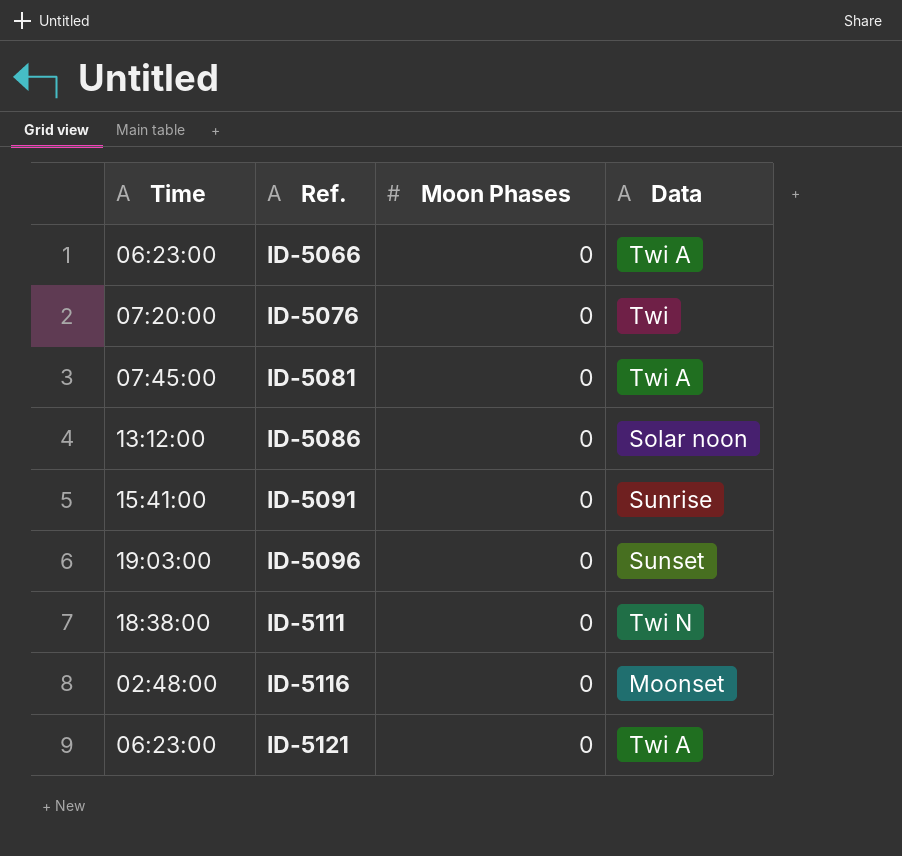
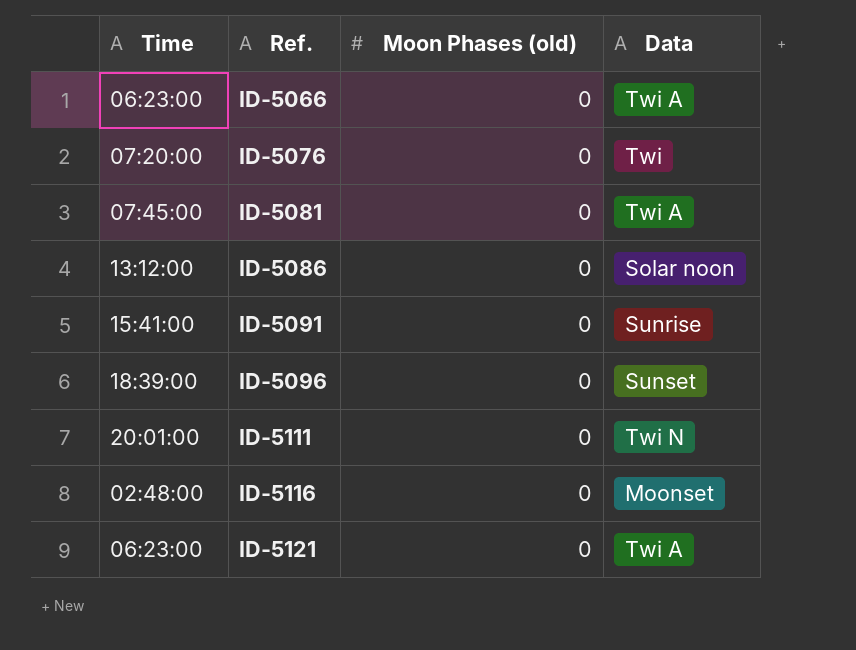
column name: Moon Phases -> Moon Phases (old)
ID-5096 | Time: 19:03:00 -> 18:39:00
ID-5111 | Time: 18:38:00 -> 20:01:00

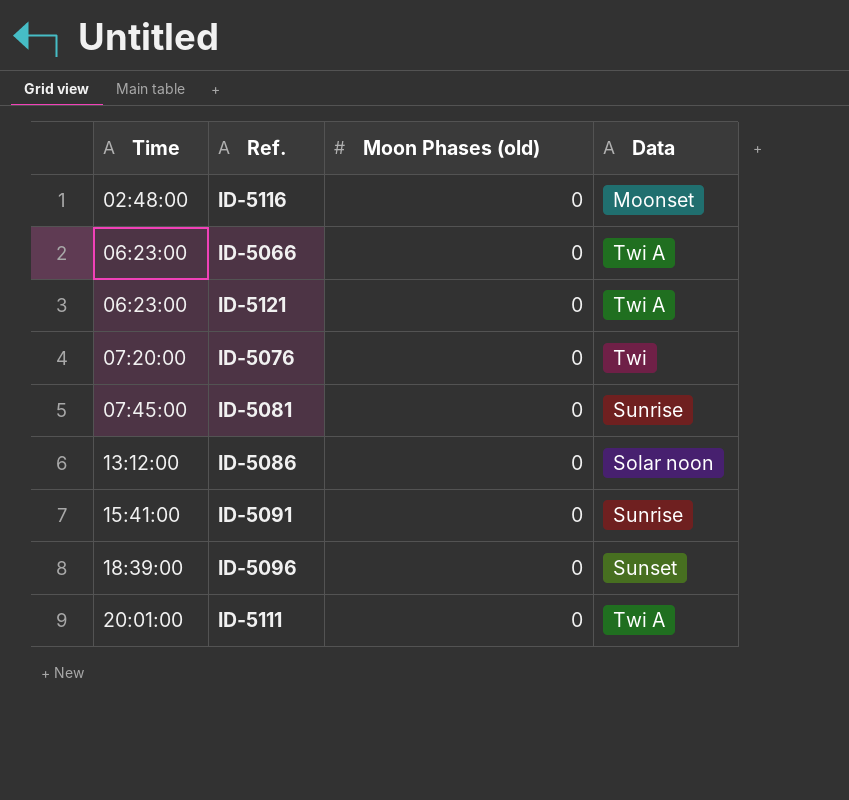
row order: Ref. ascending -> Time ascending
ID-5081 | Data: Twi A -> Sunrise
ID-5111 | Data: Twi N -> Twi A

